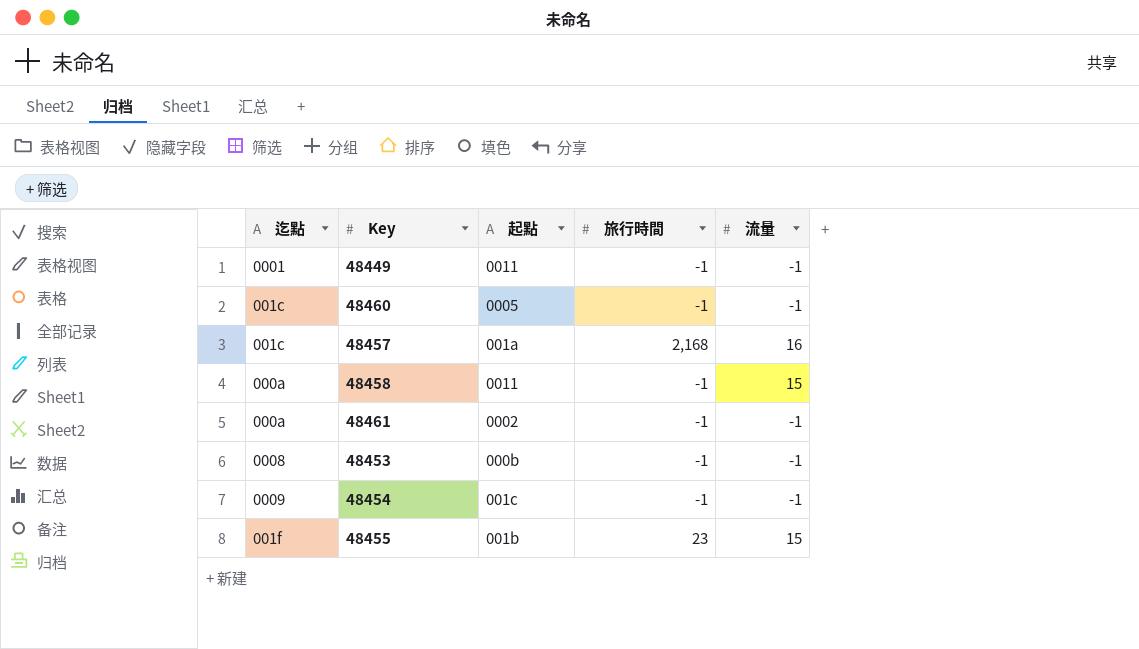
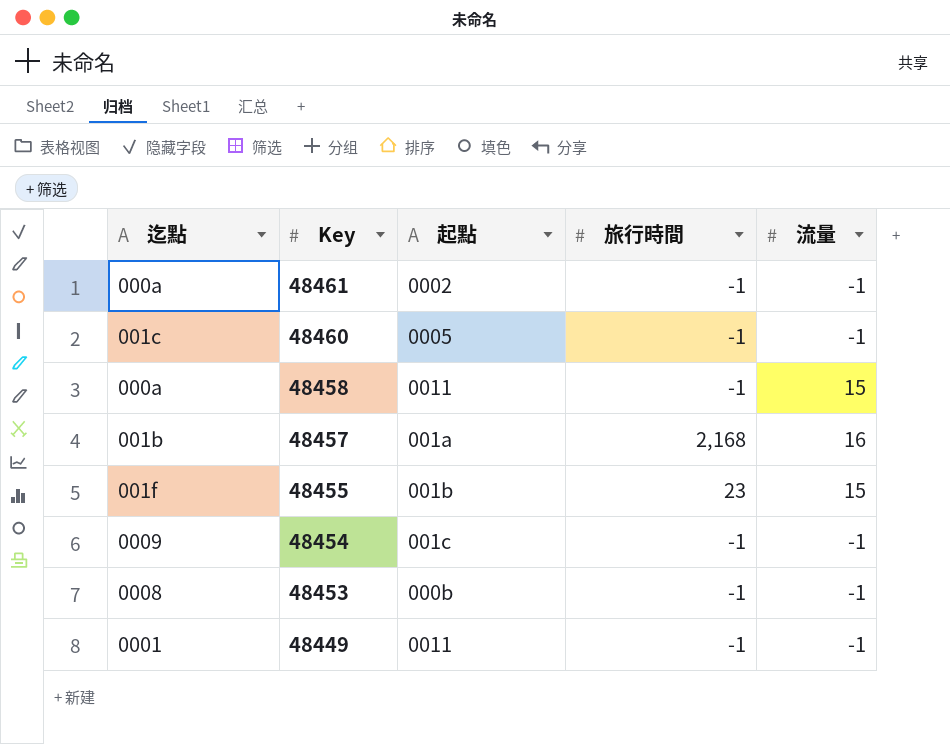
row order: none -> Key descending
48457 | 迄點: 001c -> 001b

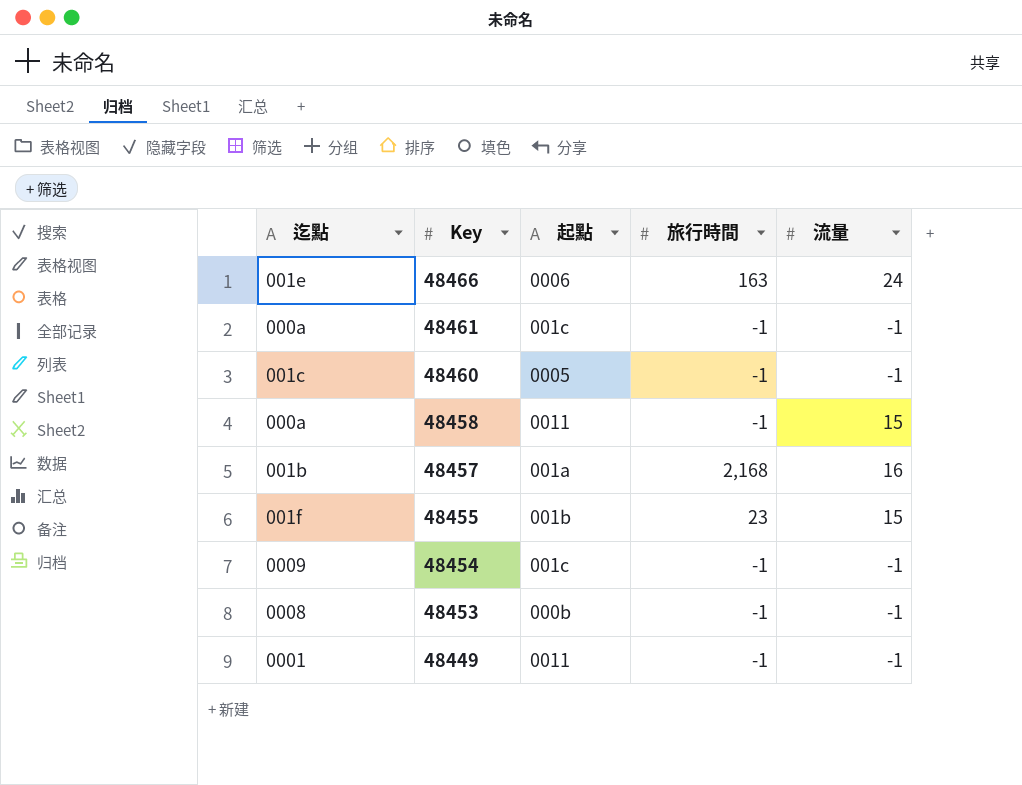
row 48466: none -> 001e | 0006 | 163 | 24
48461 | 起點: 0002 -> 001c

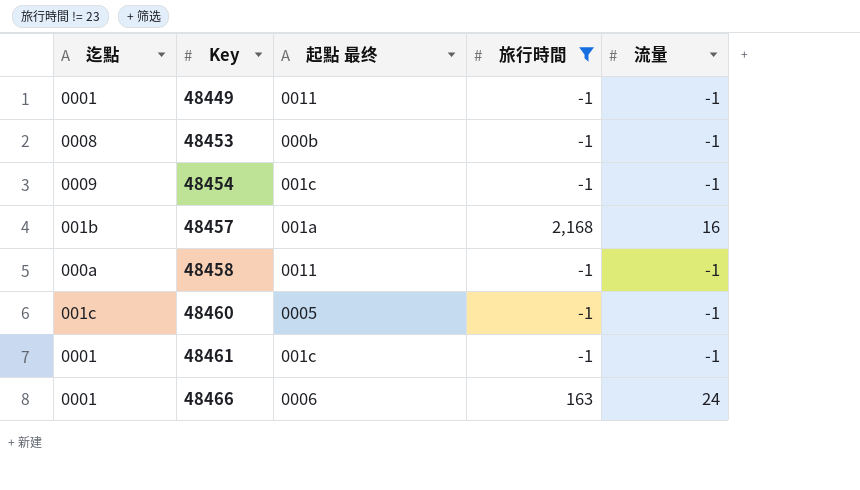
filter: none -> 旅行時間 != 23
row order: Key descending -> Key ascending
column name: 起點 -> 起點 最终
48458 | 流量: 15 -> -1
48461 | 迄點: 000a -> 0001
48466 | 迄點: 001e -> 0001

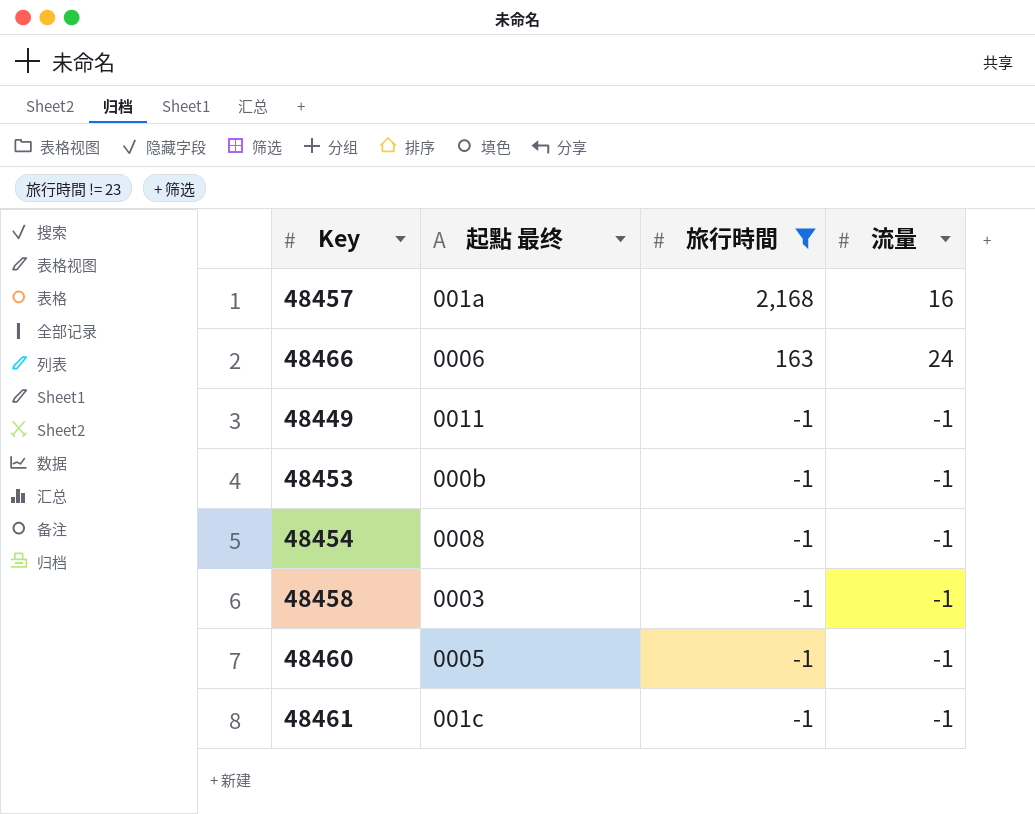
row order: Key ascending -> 旅行時間 descending
column 迄點 | position: 1 -> none
48454 | 起點 最终: 001c -> 0008
48458 | 起點 最终: 0011 -> 0003

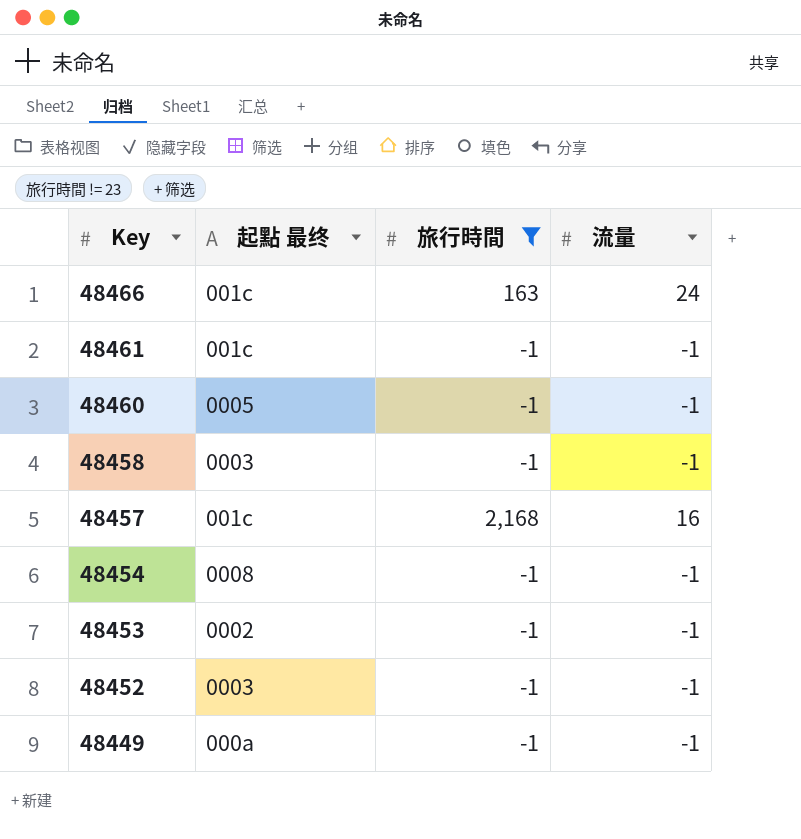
row order: 旅行時間 descending -> Key descending
48466 | 起點 最终: 0006 -> 001c
48457 | 起點 最终: 001a -> 001c
48453 | 起點 最终: 000b -> 0002
row 48452: none -> 0003 | -1 | -1
48449 | 起點 最终: 0011 -> 000a

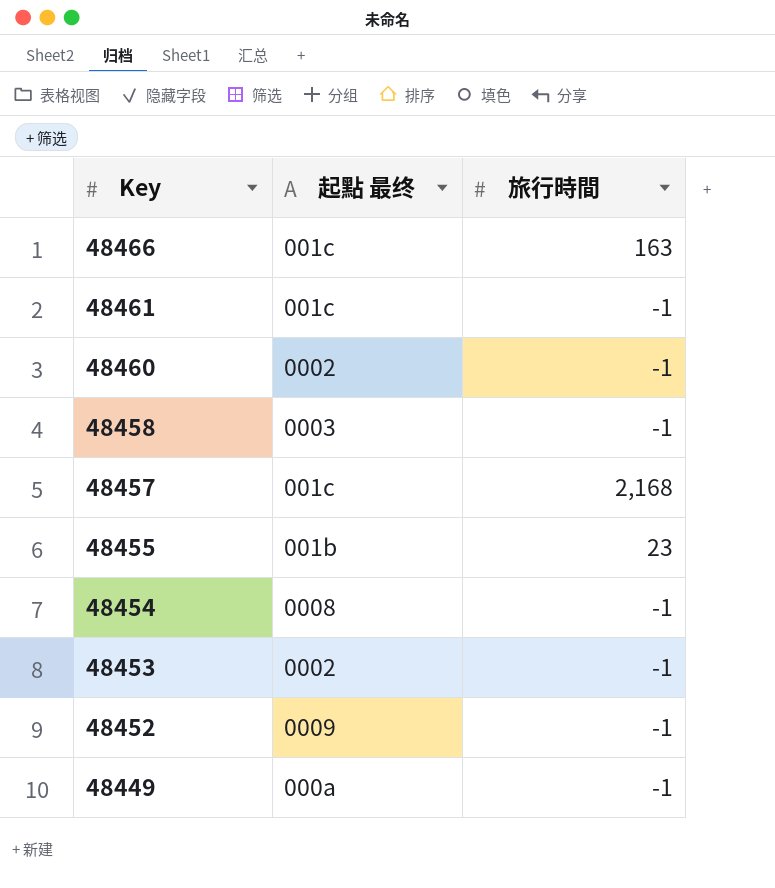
filter: 旅行時間 != 23 -> none
column 流量 | position: 4 -> none
48460 | 起點 最终: 0005 -> 0002
48452 | 起點 最终: 0003 -> 0009

